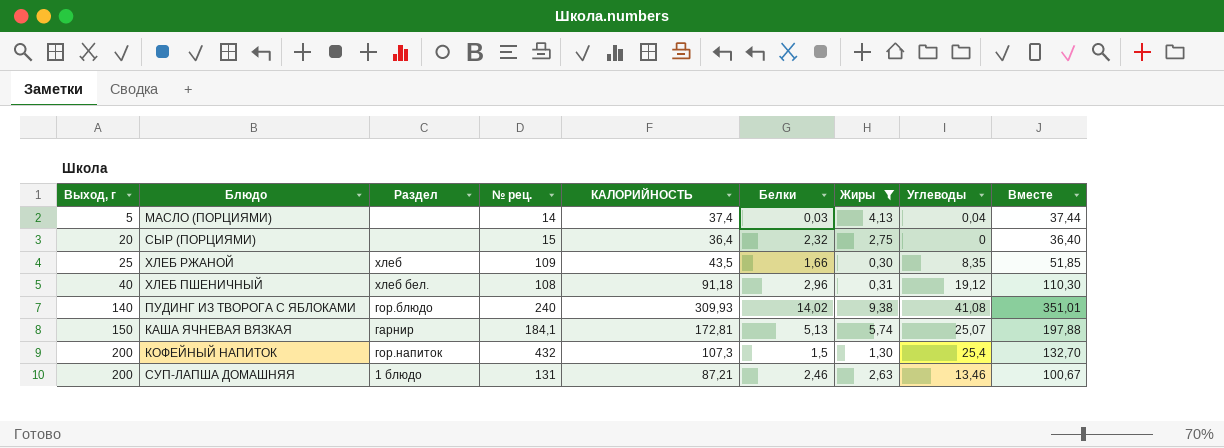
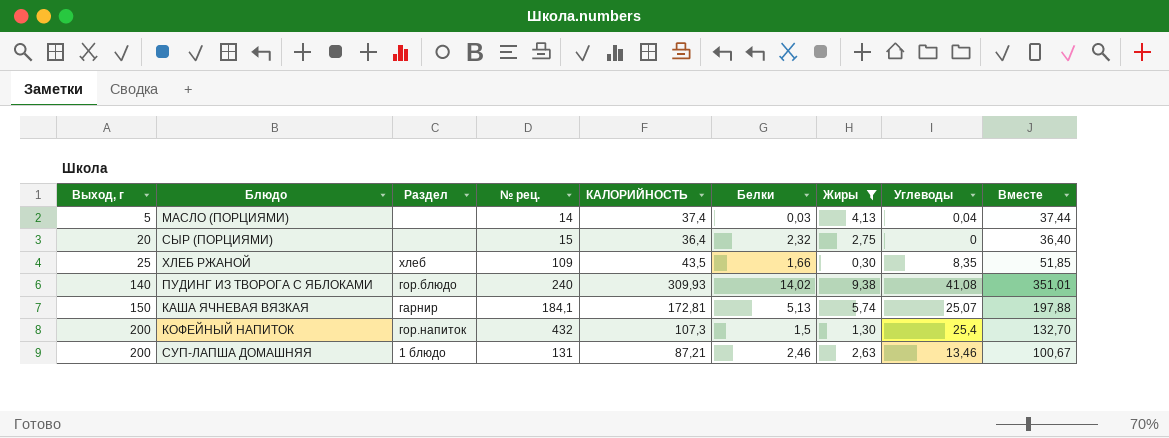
row ХЛЕБ ПШЕНИЧНЫЙ: 40 | хлеб бел. | 108 | 91,18 | 2,96 | 0,31 | 19,12 | 110,30 -> none

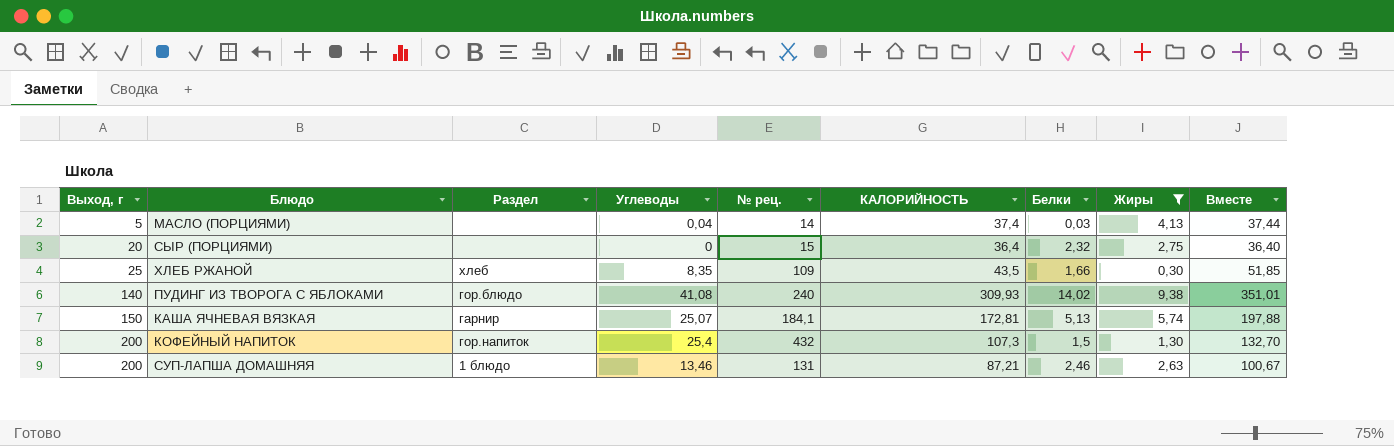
column Углеводы | position: 8 -> 4

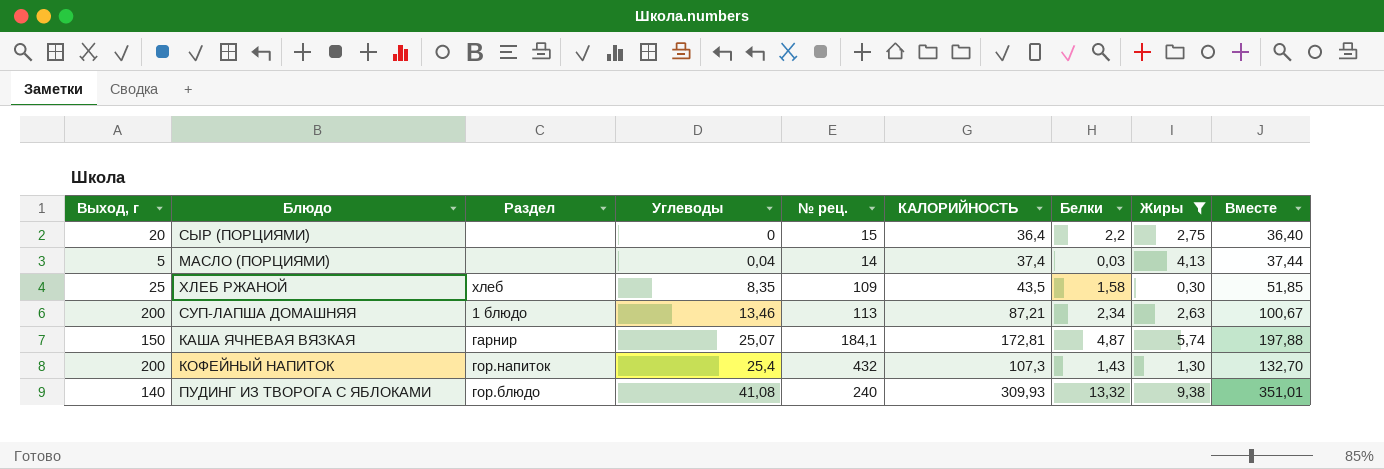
row order: Выход, г ascending -> Углеводы ascending
СЫР (ПОРЦИЯМИ) | Белки: 2,32 -> 2,2
ХЛЕБ РЖАНОЙ | Белки: 1,66 -> 1,58
СУП-ЛАПША ДОМАШНЯЯ | № рец.: 131 -> 113
СУП-ЛАПША ДОМАШНЯЯ | Белки: 2,46 -> 2,34
КАША ЯЧНЕВАЯ ВЯЗКАЯ | Белки: 5,13 -> 4,87
КОФЕЙНЫЙ НАПИТОК | Белки: 1,5 -> 1,43
ПУДИНГ ИЗ ТВОРОГА С ЯБЛОКАМИ | Белки: 14,02 -> 13,32

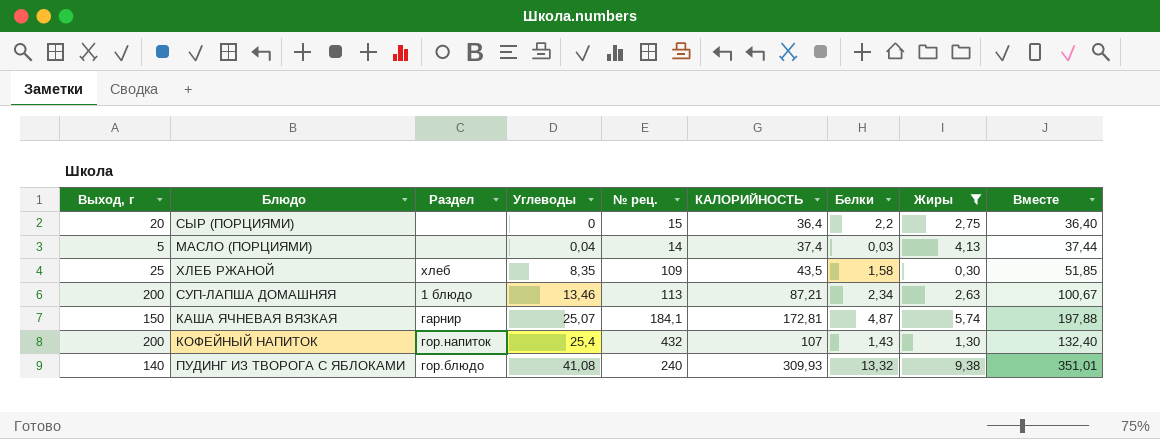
КОФЕЙНЫЙ НАПИТОК | КАЛОРИЙНОСТЬ: 107,3 -> 107
КОФЕЙНЫЙ НАПИТОК | Вместе: 132,70 -> 132,40

